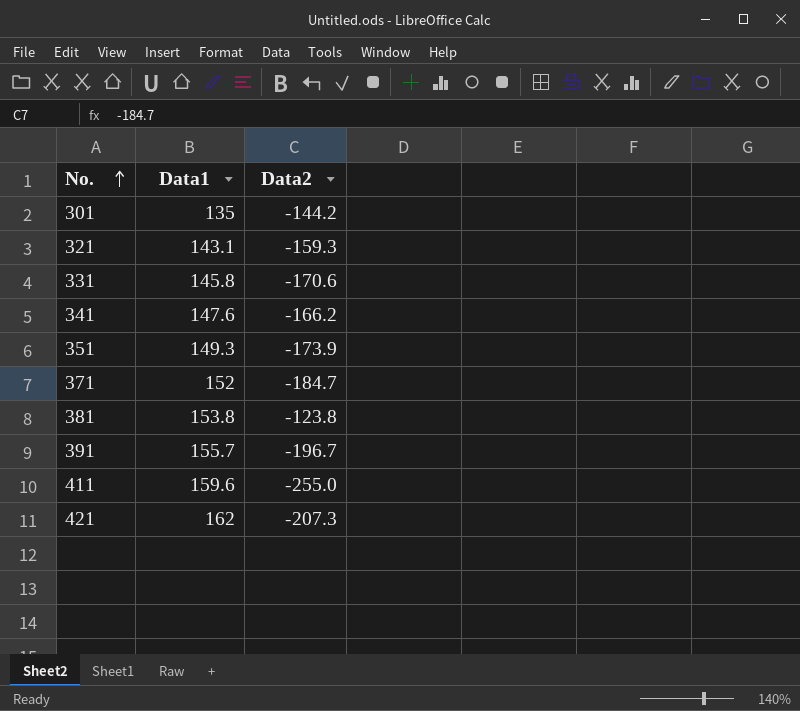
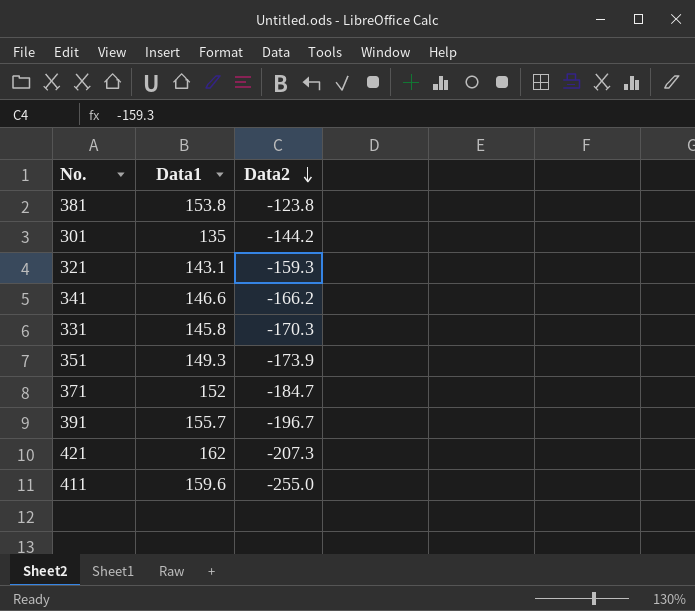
row order: No. ascending -> Data2 descending
341 | Data1: 147.6 -> 146.6
331 | Data2: -170.6 -> -170.3

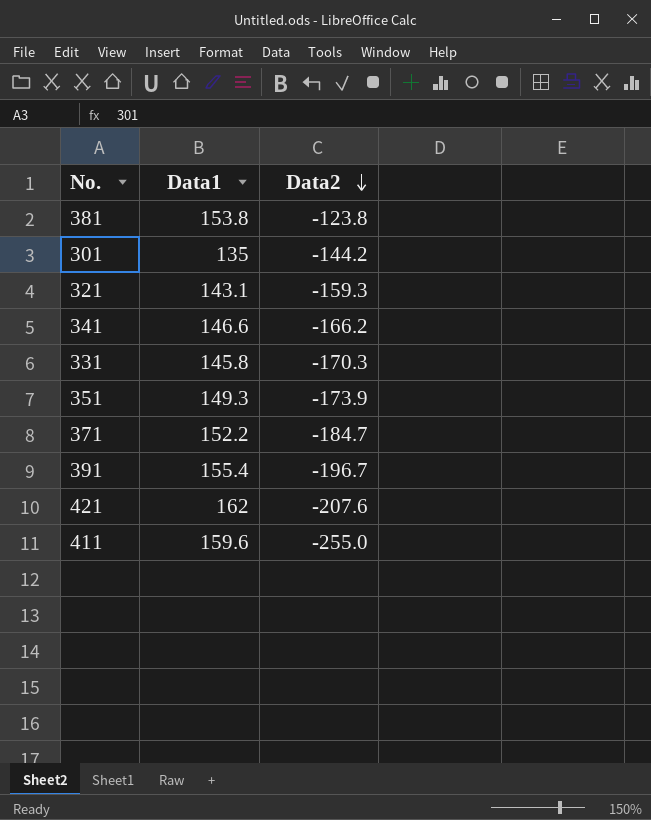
371 | Data1: 152 -> 152.2
391 | Data1: 155.7 -> 155.4
421 | Data2: -207.3 -> -207.6

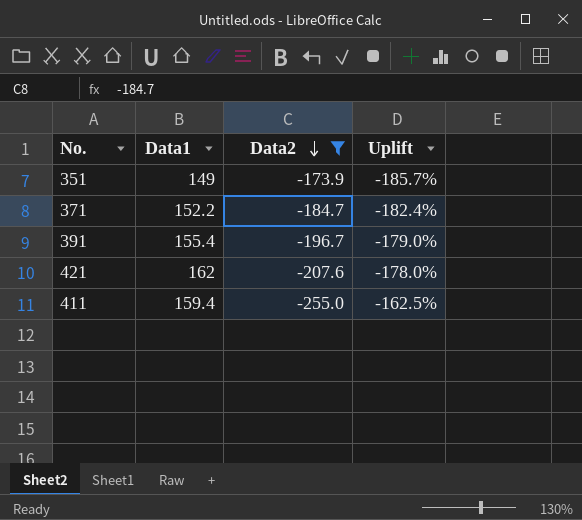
filter: none -> Data2 <= -173.9
column Uplift | formula: none -> ([Data1] - [Data2]) / [Data2]
351 | Data1: 149.3 -> 149
411 | Data1: 159.6 -> 159.4

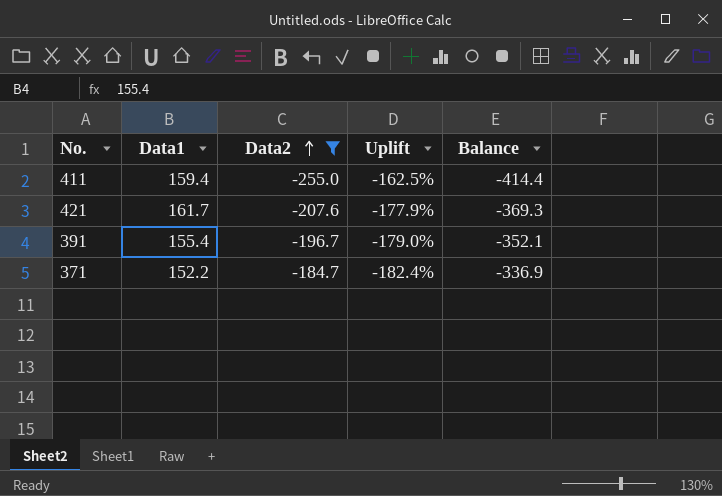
row order: Data2 descending -> Data2 ascending
column Balance | formula: none -> [Data2] - [Data1]
row 351: 149 | -173.9 | -185.7% -> none
421 | Data1: 162 -> 161.7
421 | Uplift: -178.0% -> -177.9%

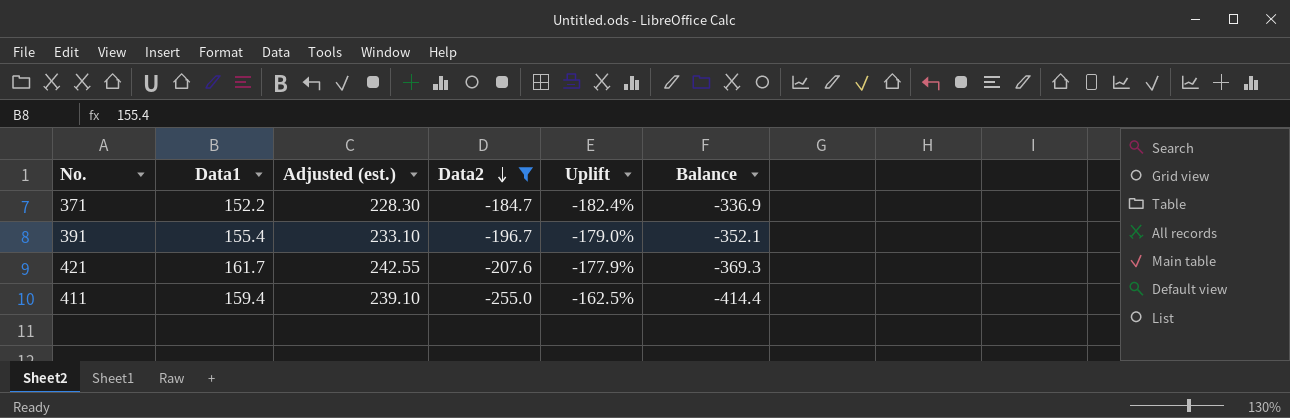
row order: Data2 ascending -> Data2 descending
column Adjusted (est.) | formula: none -> [Data1] * 1.5

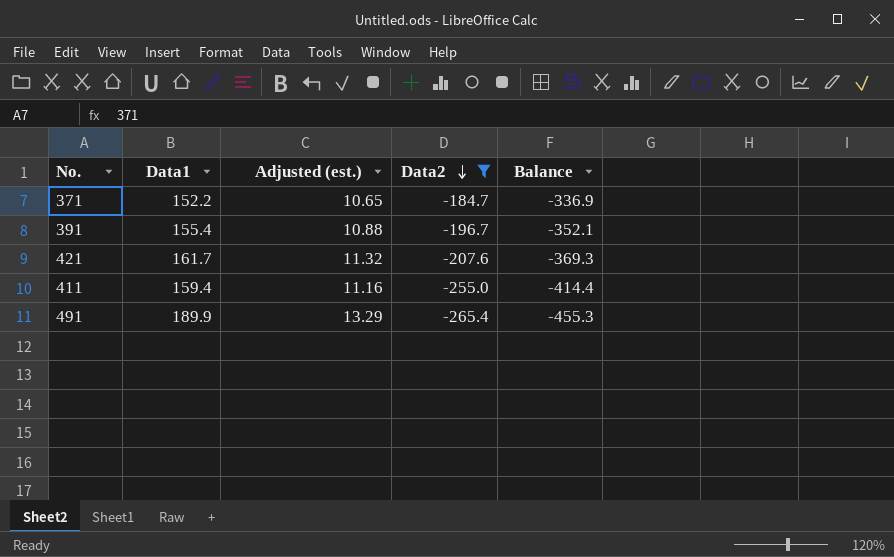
column Uplift | formula: ([Data1] - [Data2]) / [Data2] -> none
column Adjusted (est.) | formula: [Data1] * 1.5 -> [Data1] * 0.07
row 491: none -> 189.9 | 13.29 | -265.4 | -455.3

